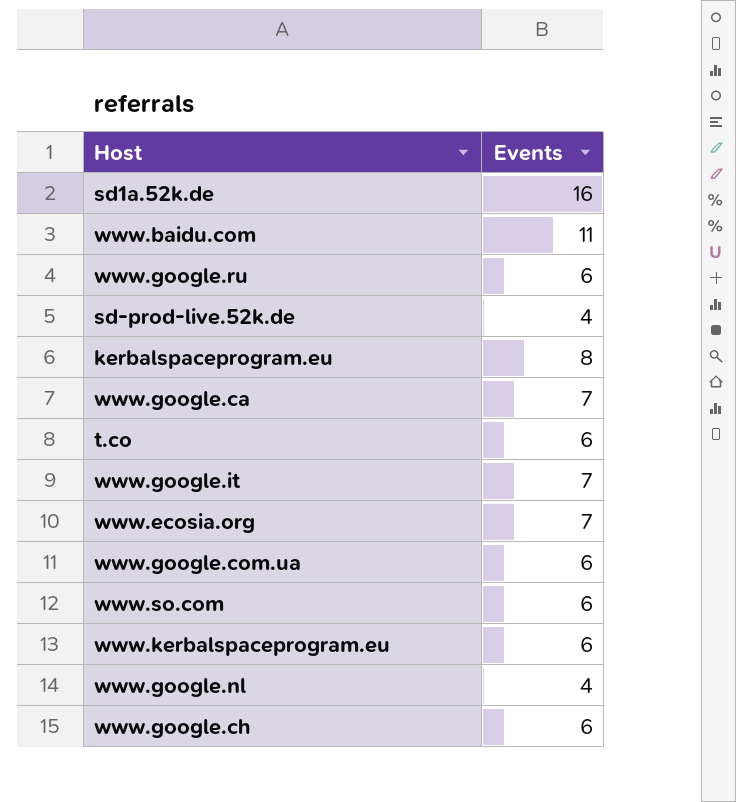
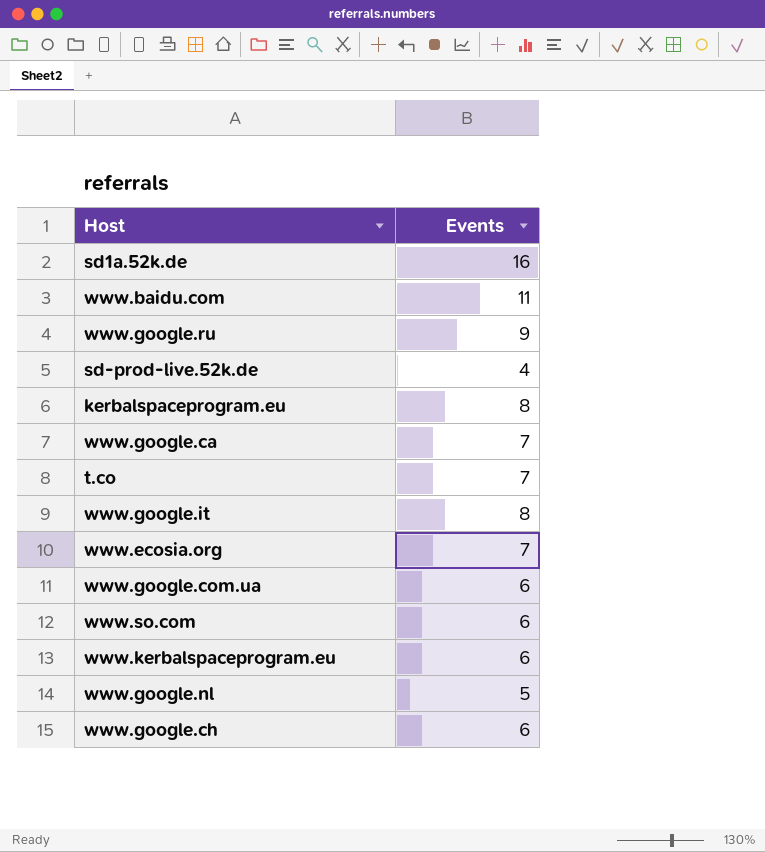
www.google.ru | Events: 6 -> 9
t.co | Events: 6 -> 7
www.google.it | Events: 7 -> 8
www.google.nl | Events: 4 -> 5

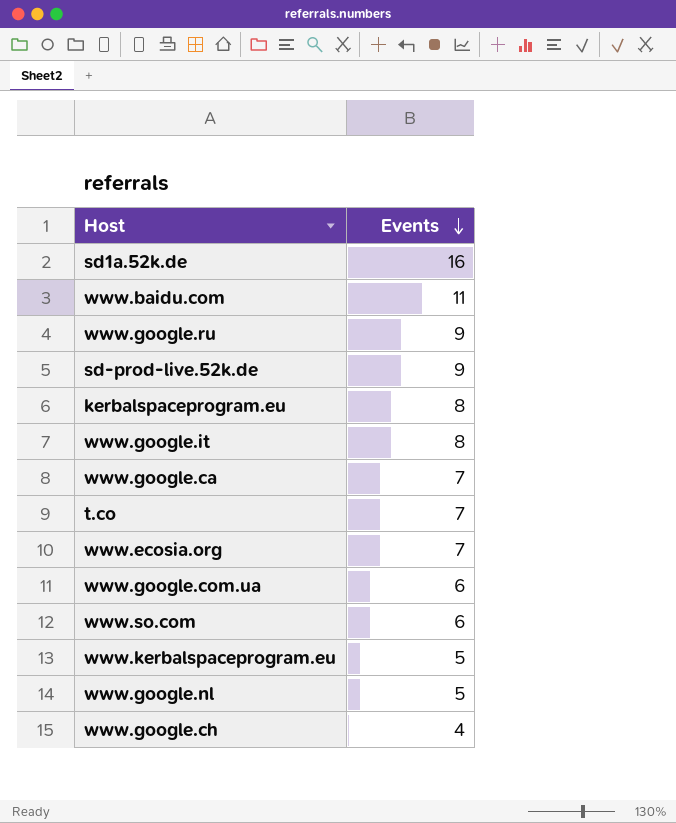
row order: none -> Events descending
sd-prod-live.52k.de | Events: 4 -> 9
www.kerbalspaceprogram.eu | Events: 6 -> 5
www.google.ch | Events: 6 -> 4

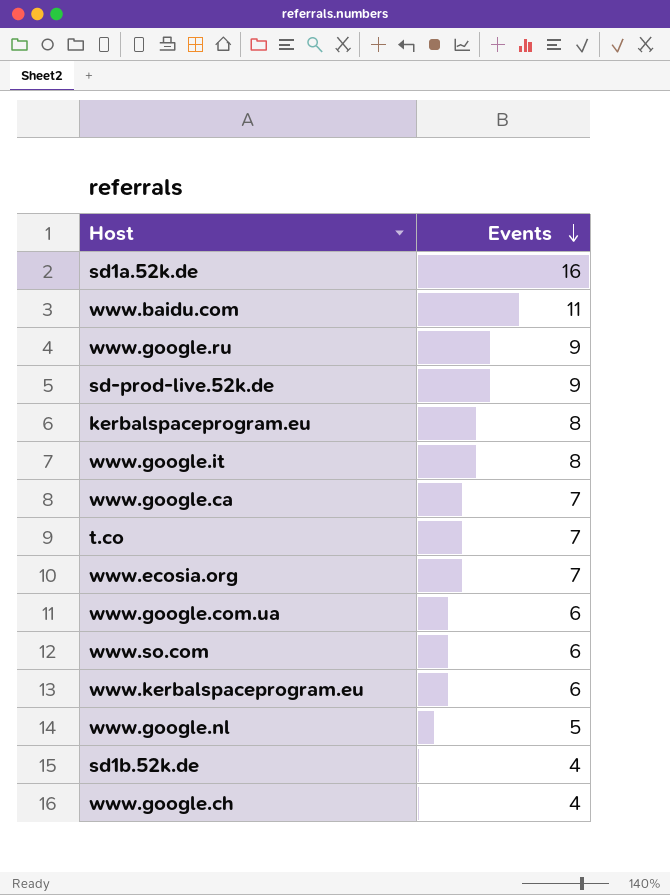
www.kerbalspaceprogram.eu | Events: 5 -> 6
row sd1b.52k.de: none -> 4

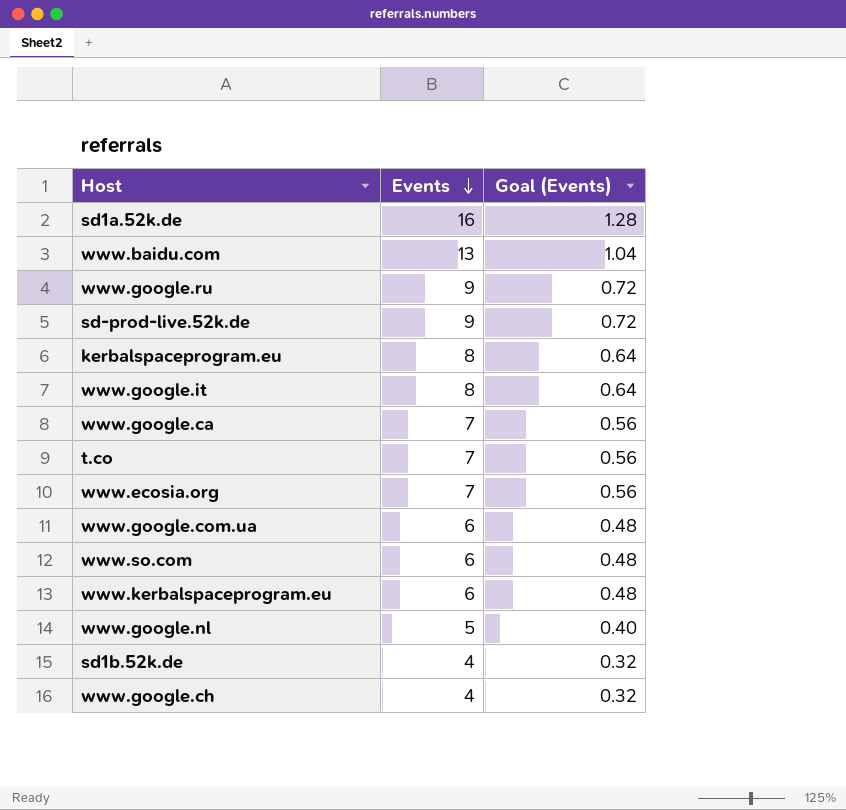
column Goal (Events) | formula: none -> [Events] * 0.08
www.baidu.com | Events: 11 -> 13

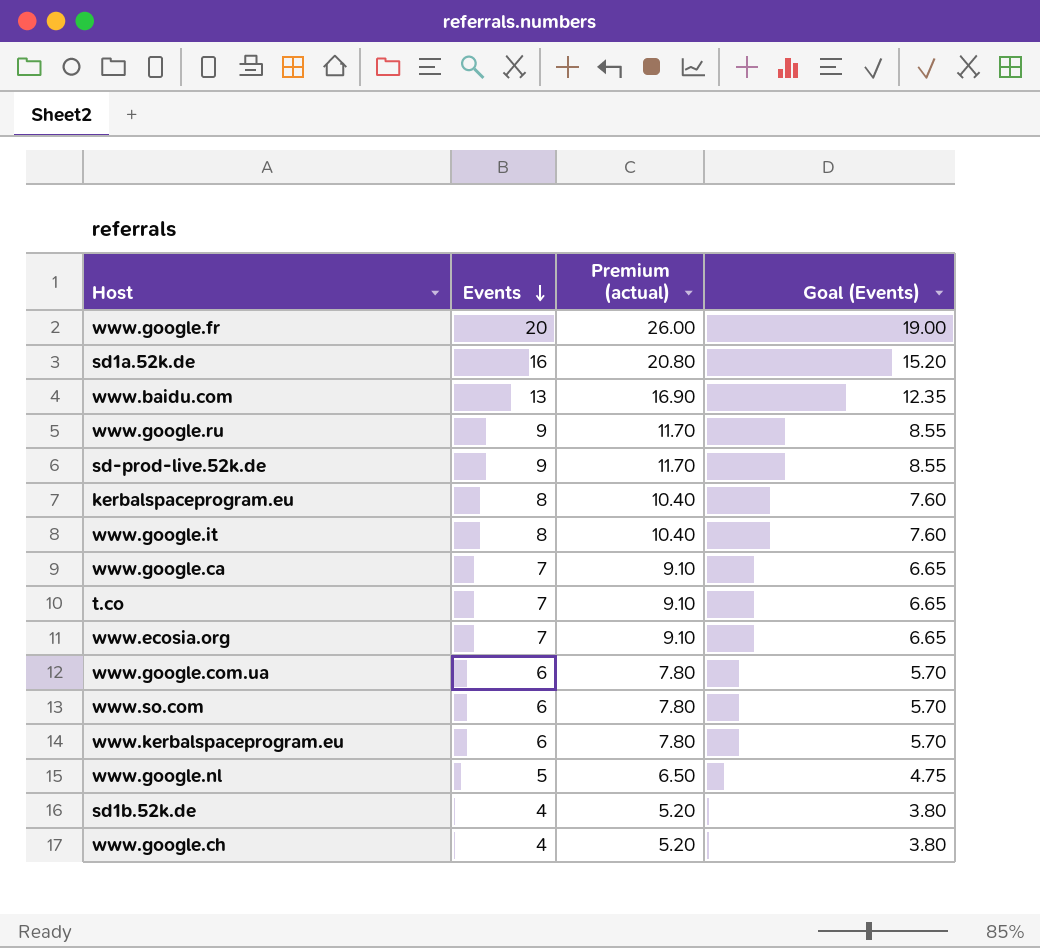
column Premium (actual) | formula: none -> [Events] * 1.3
column Goal (Events) | formula: [Events] * 0.08 -> [Events] * 0.95
row www.google.fr: none -> 20 | 26.00 | 19.00

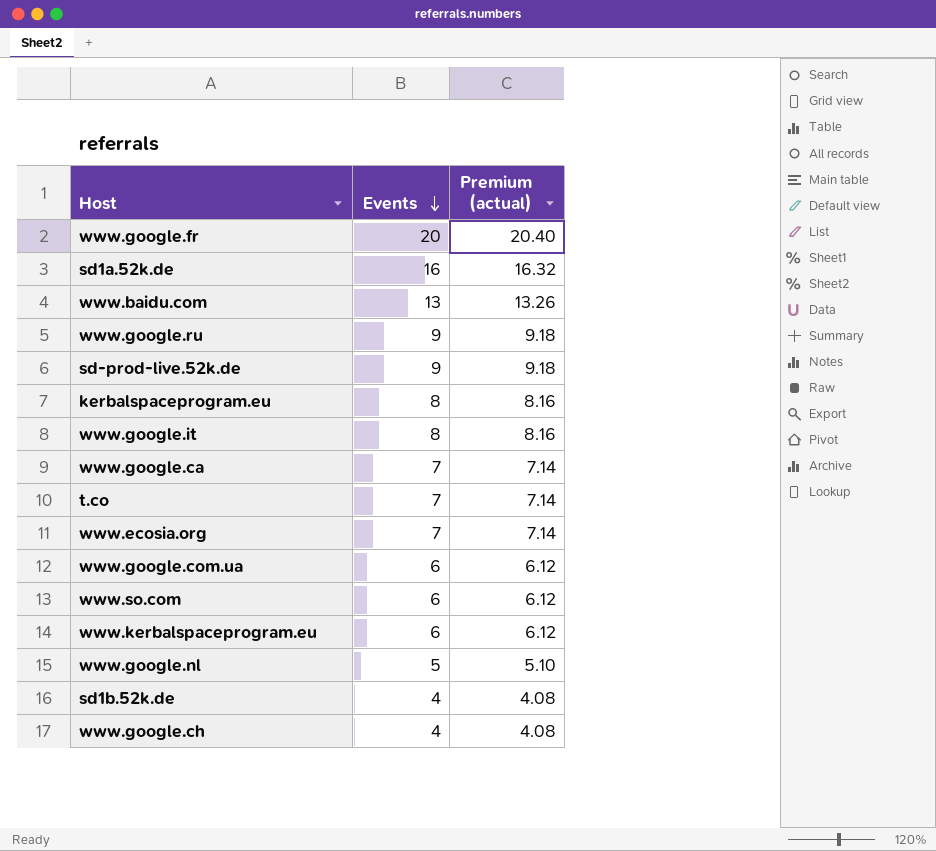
column Goal (Events) | formula: [Events] * 0.95 -> none
column Premium (actual) | formula: [Events] * 1.3 -> [Events] * 1.02

